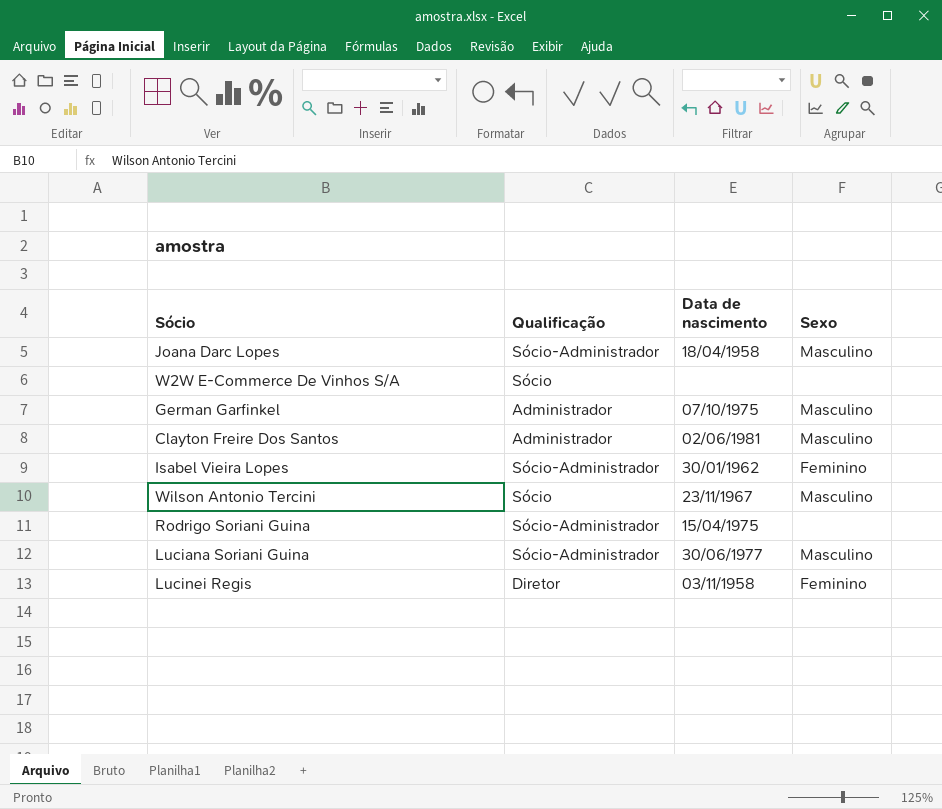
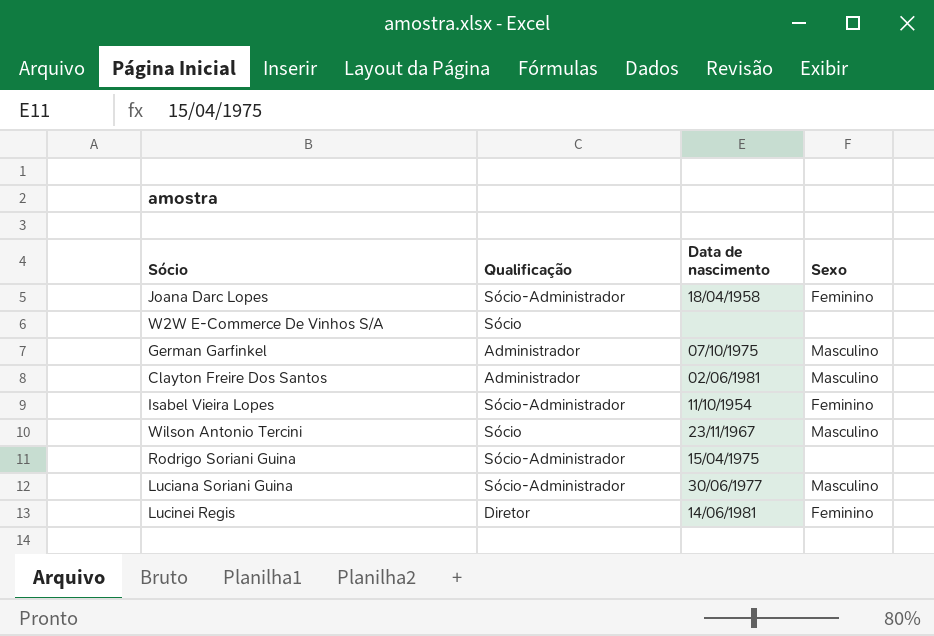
Joana Darc Lopes | Sexo: Masculino -> Feminino
Isabel Vieira Lopes | Data de nascimento: 30/01/1962 -> 11/10/1954
Lucinei Regis | Data de nascimento: 03/11/1958 -> 14/06/1981

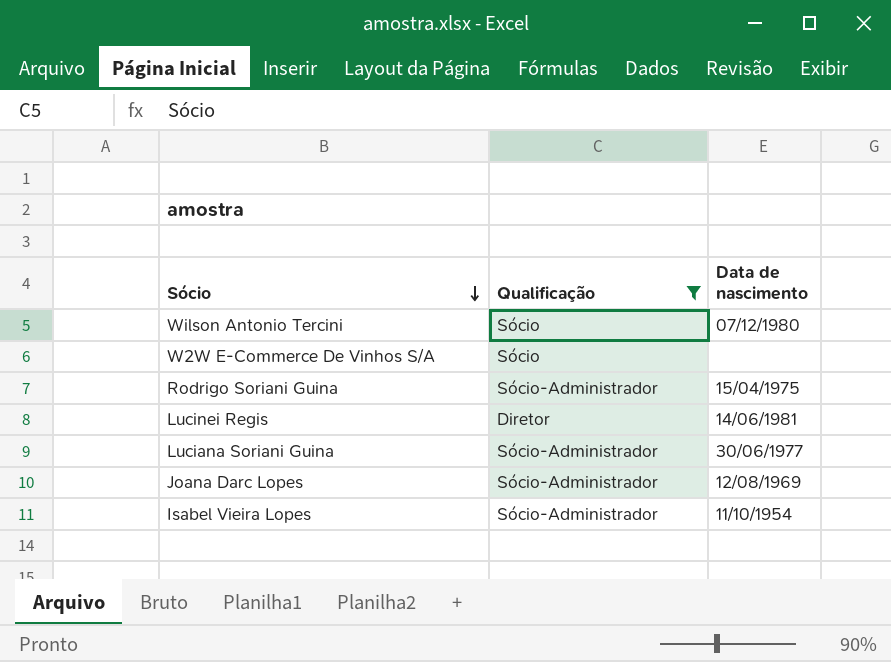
filter: none -> Qualificação != Administrador
row order: none -> Sócio descending
column Sexo | position: 4 -> none
Wilson Antonio Tercini | Data de nascimento: 23/11/1967 -> 07/12/1980
Joana Darc Lopes | Data de nascimento: 18/04/1958 -> 12/08/1969

